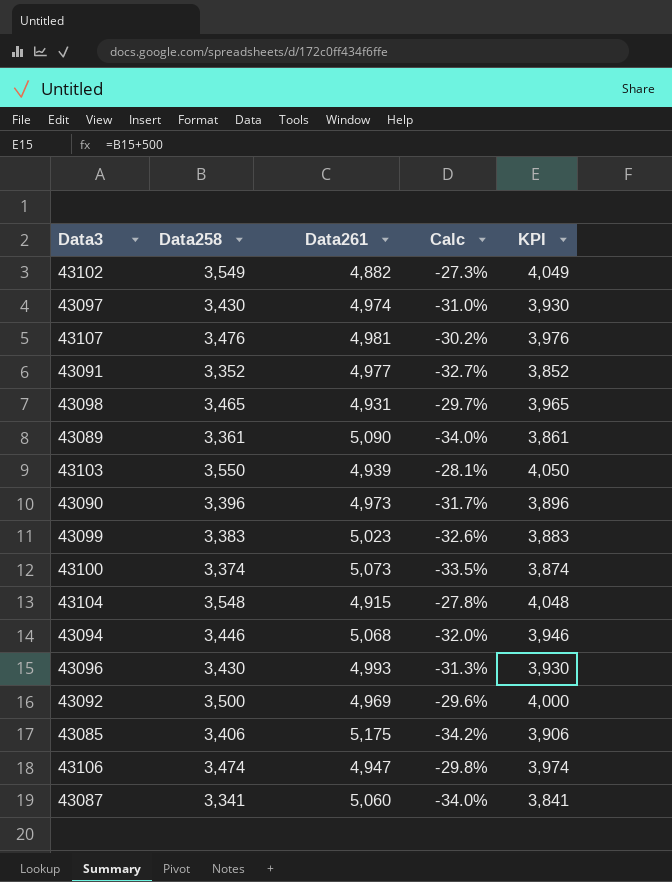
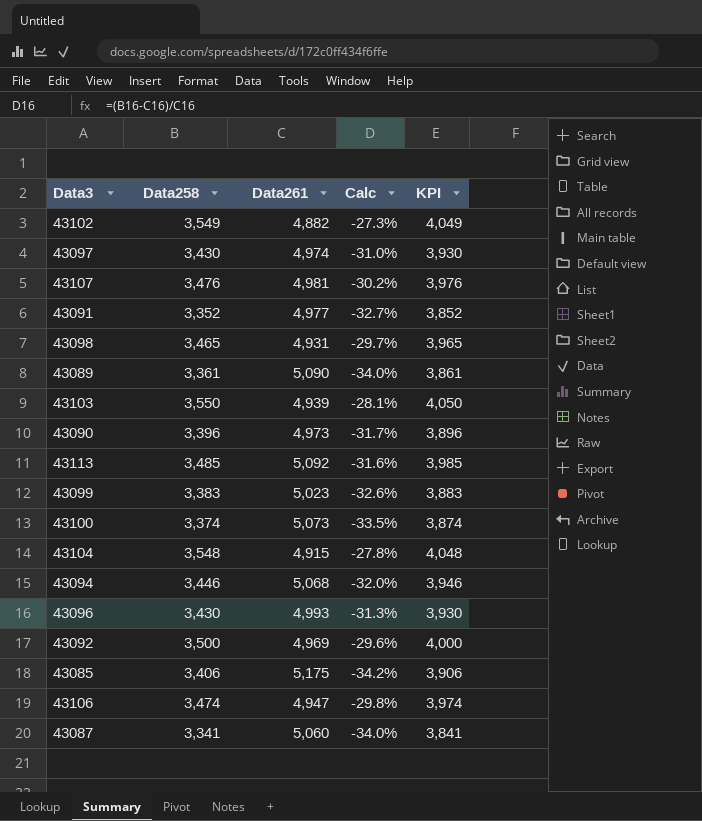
row 43113: none -> 3,485 | 5,092 | -31.6% | 3,985

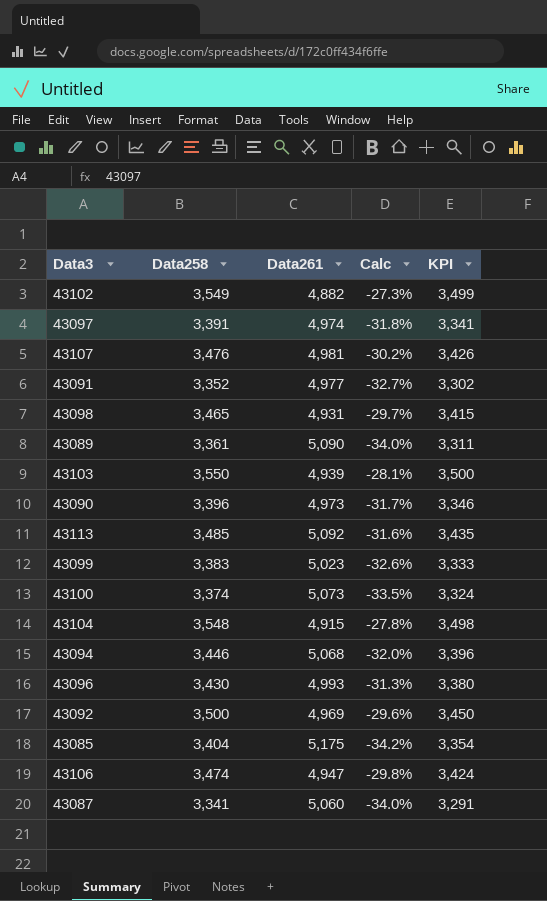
column KPI | formula: [Data258] + 500 -> [Data258] - 50
43097 | Data258: 3,430 -> 3,391
43097 | Calc: -31.0% -> -31.8%
43085 | Data258: 3,406 -> 3,404

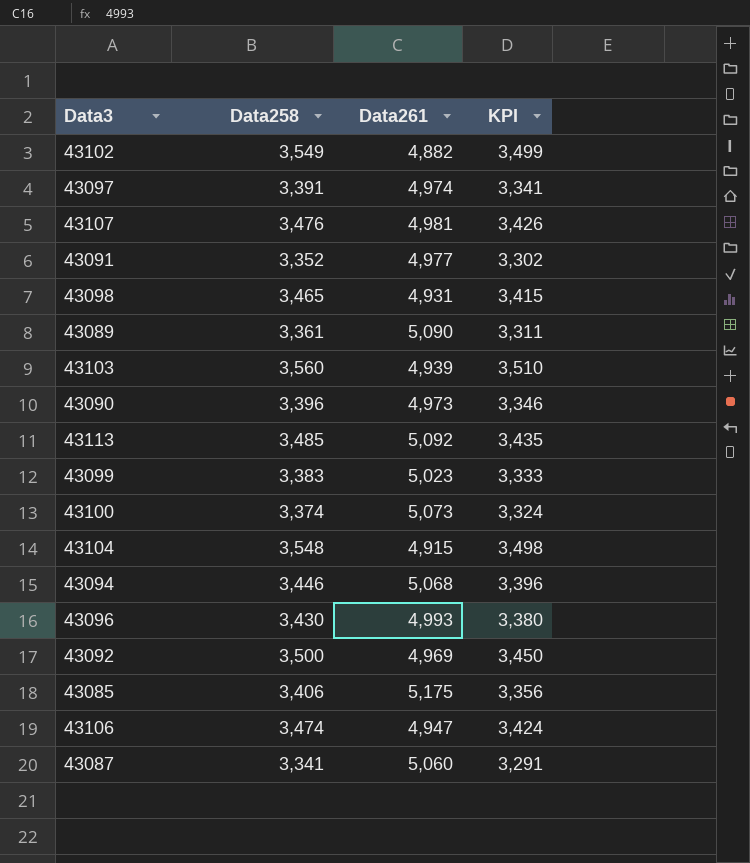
column Calc | formula: ([Data258] - [Data261]) / [Data261] -> none
43103 | Data258: 3,550 -> 3,560
43103 | KPI: 3,500 -> 3,510
43085 | Data258: 3,404 -> 3,406
43085 | KPI: 3,354 -> 3,356

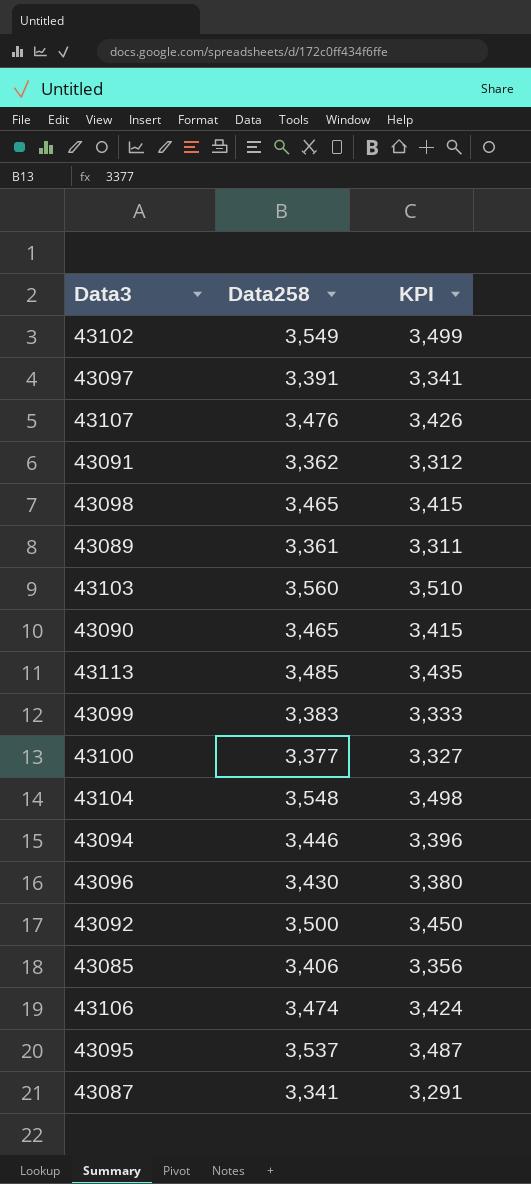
column Data261 | position: 3 -> none
43091 | Data258: 3,352 -> 3,362
43091 | KPI: 3,302 -> 3,312
43090 | Data258: 3,396 -> 3,465
43090 | KPI: 3,346 -> 3,415
43100 | Data258: 3,374 -> 3,377
43100 | KPI: 3,324 -> 3,327
row 43095: none -> 3,537 | 3,487

